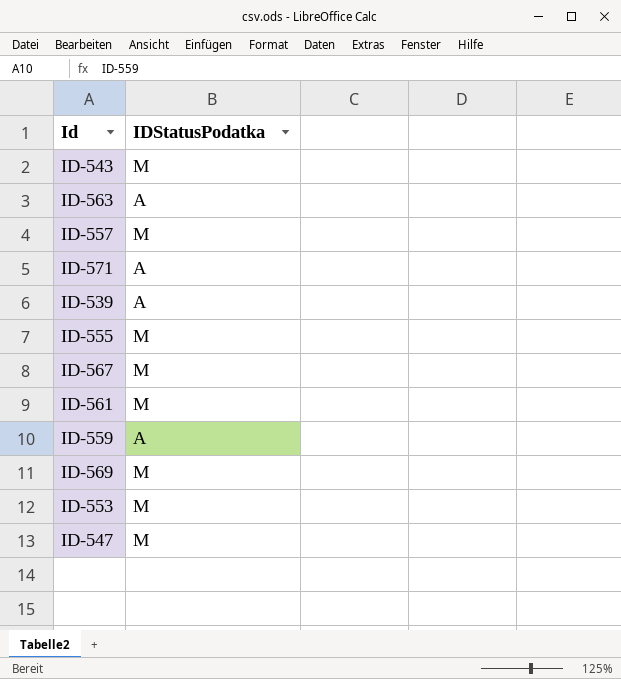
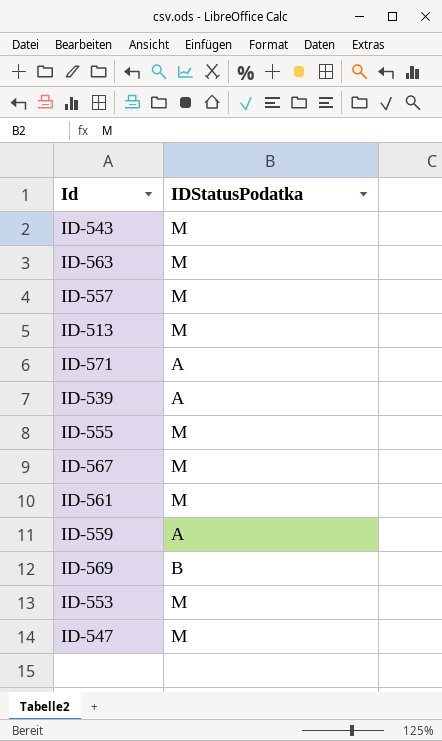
ID-563 | IDStatusPodatka: A -> M
row ID-513: none -> M
ID-569 | IDStatusPodatka: M -> B

